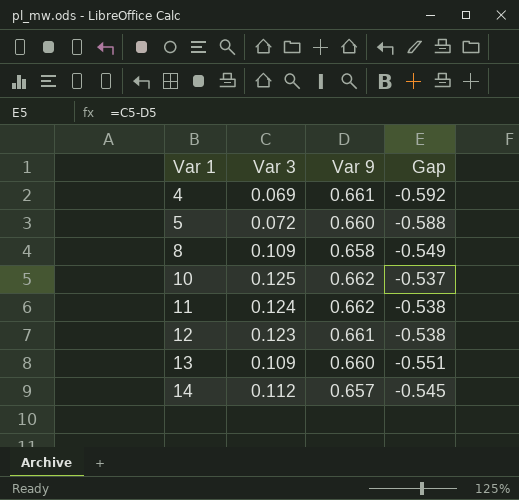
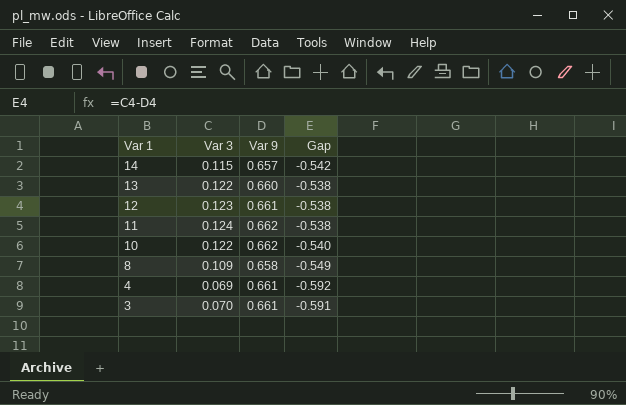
row order: Var 1 ascending -> Var 1 descending
row 5: 0.072 | 0.660 | -0.588 -> none
14 | Var 3: 0.112 -> 0.115
14 | Gap: -0.545 -> -0.542
13 | Var 3: 0.109 -> 0.122
13 | Gap: -0.551 -> -0.538
10 | Var 3: 0.125 -> 0.122
10 | Gap: -0.537 -> -0.540
row 3: none -> 0.070 | 0.661 | -0.591

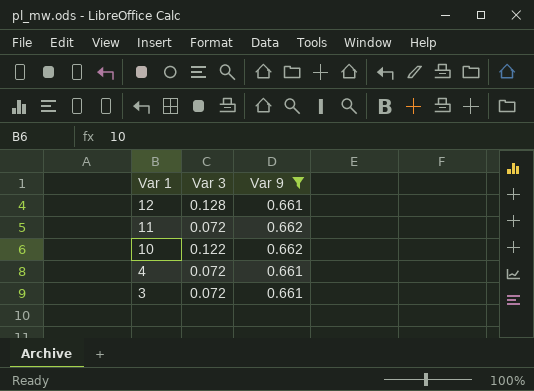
filter: none -> Var 9 >= 0.661
column Gap | formula: [Var 3] - [Var 9] -> none
12 | Var 3: 0.123 -> 0.128
11 | Var 3: 0.124 -> 0.072
4 | Var 3: 0.069 -> 0.072
3 | Var 3: 0.070 -> 0.072

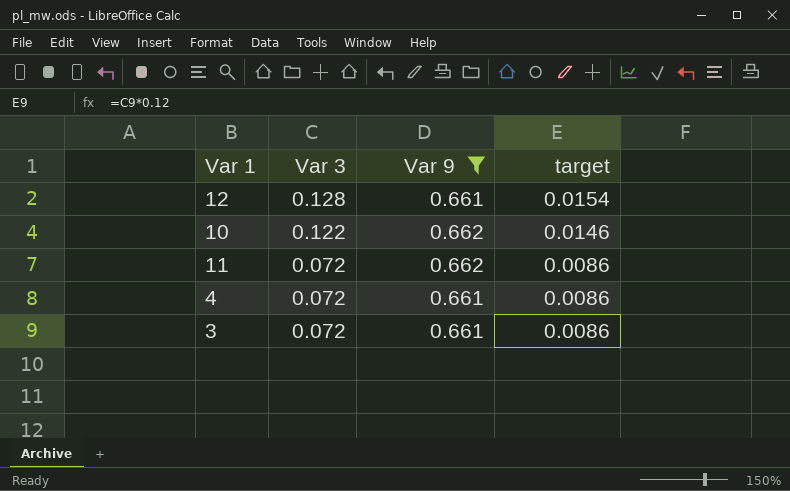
row order: Var 1 descending -> Var 3 descending
column target | formula: none -> [Var 3] * 0.12

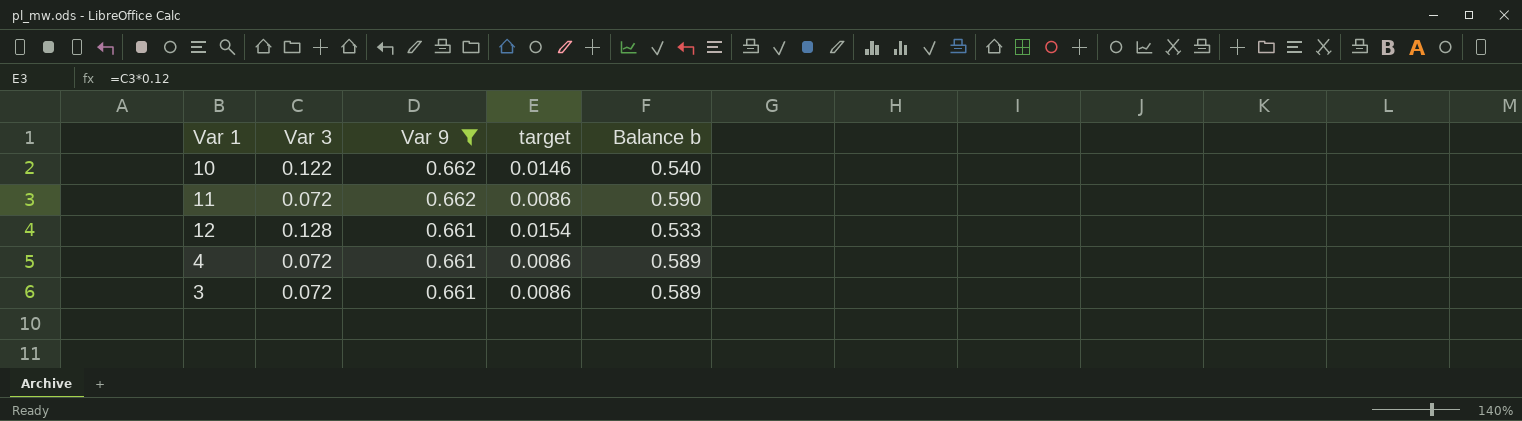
row order: Var 3 descending -> Var 9 descending
column Balance b | formula: none -> [Var 9] - [Var 3]

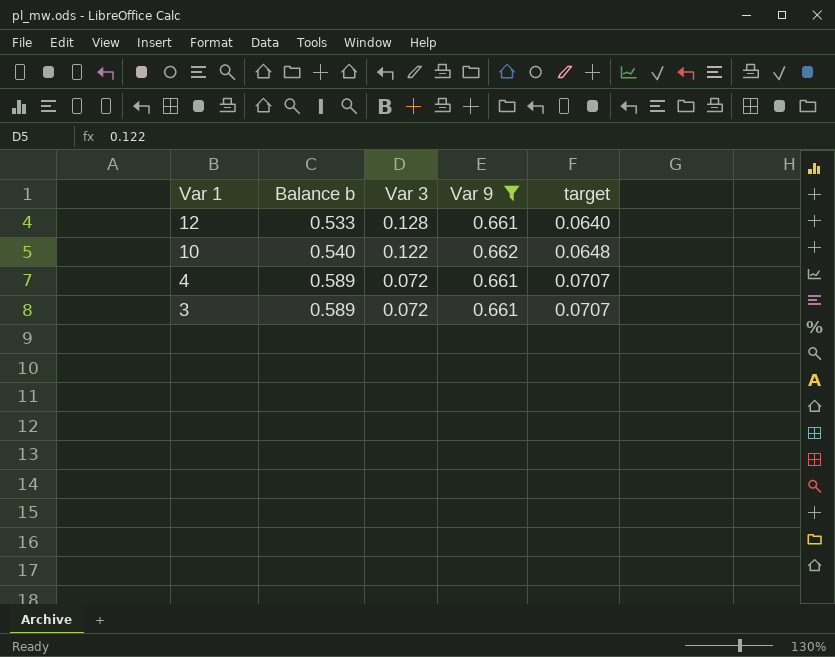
row order: Var 9 descending -> Var 1 descending
column Balance b | position: 5 -> 2
column target | formula: [Var 3] * 0.12 -> [Balance b] * 0.12
row 11: 0.072 | 0.662 | 0.0086 | 0.590 -> none

